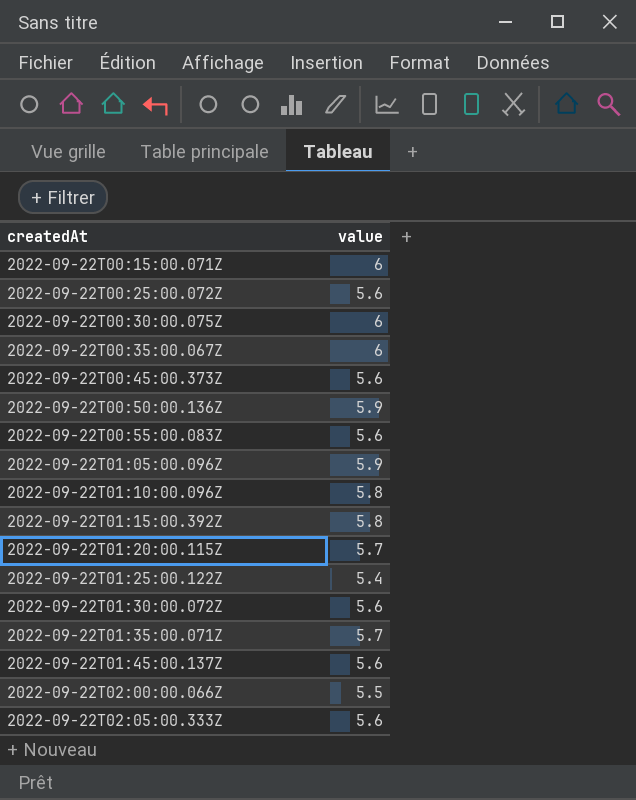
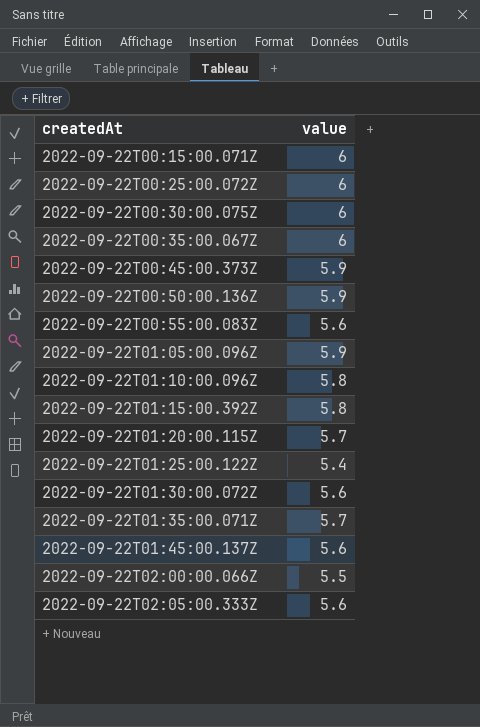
2022-09-22T00:25:00.072Z | value: 5.6 -> 6
2022-09-22T00:45:00.373Z | value: 5.6 -> 5.9

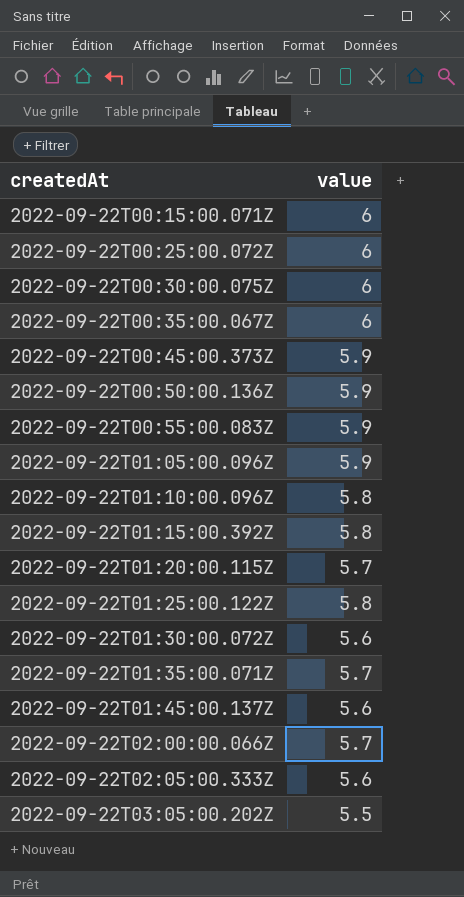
2022-09-22T00:55:00.083Z | value: 5.6 -> 5.9
2022-09-22T01:25:00.122Z | value: 5.4 -> 5.8
2022-09-22T02:00:00.066Z | value: 5.5 -> 5.7
row 2022-09-22T03:05:00.202Z: none -> 5.5

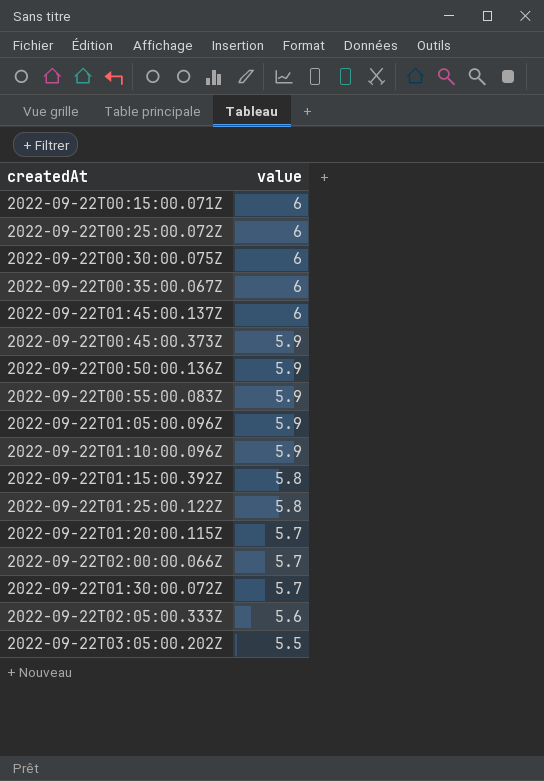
row order: createdAt ascending -> value descending
row 2022-09-22T01:35:00.071Z: 5.7 -> none
2022-09-22T01:45:00.137Z | value: 5.6 -> 6
2022-09-22T01:10:00.096Z | value: 5.8 -> 5.9
2022-09-22T01:30:00.072Z | value: 5.6 -> 5.7

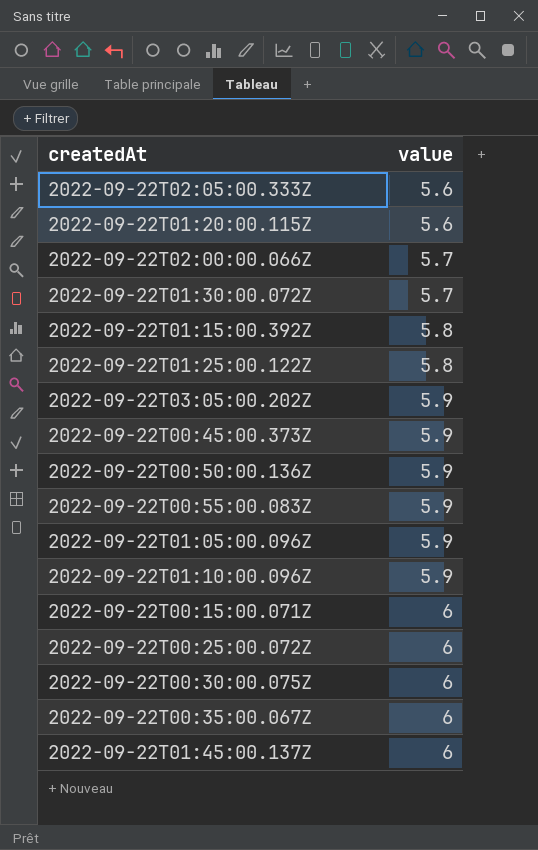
row order: value descending -> value ascending
2022-09-22T01:20:00.115Z | value: 5.7 -> 5.6
2022-09-22T03:05:00.202Z | value: 5.5 -> 5.9

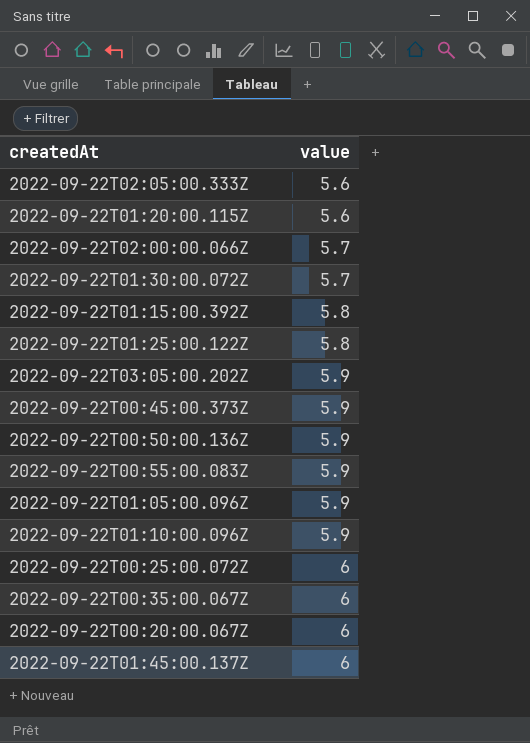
row 2022-09-22T00:15:00.071Z: 6 -> none
row 2022-09-22T00:30:00.075Z: 6 -> none
row 2022-09-22T00:20:00.067Z: none -> 6

